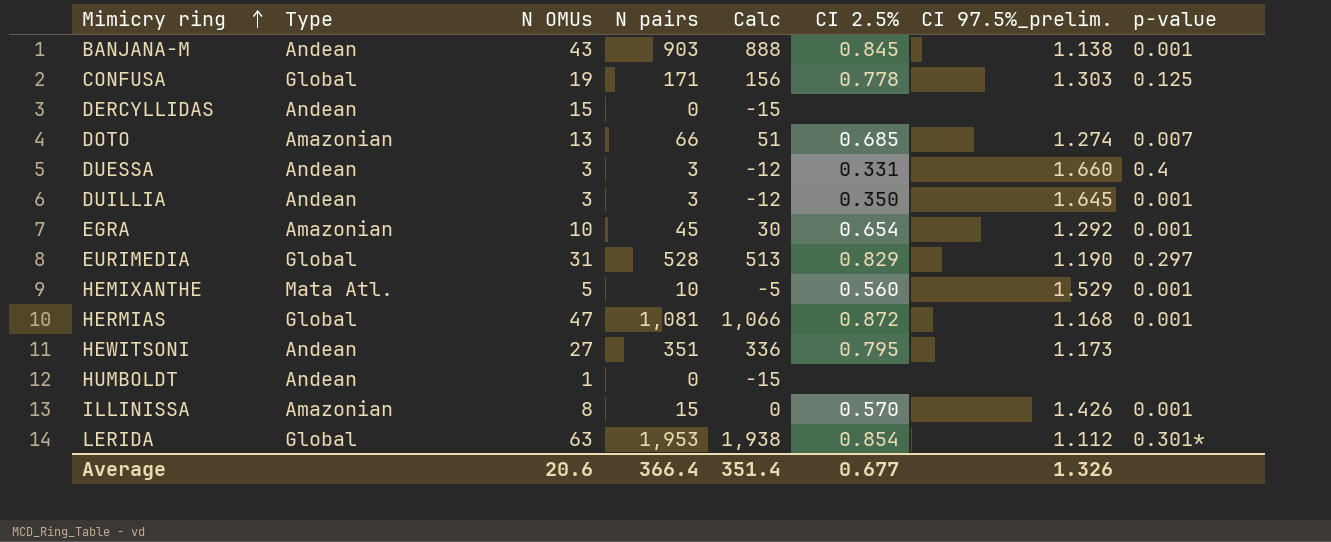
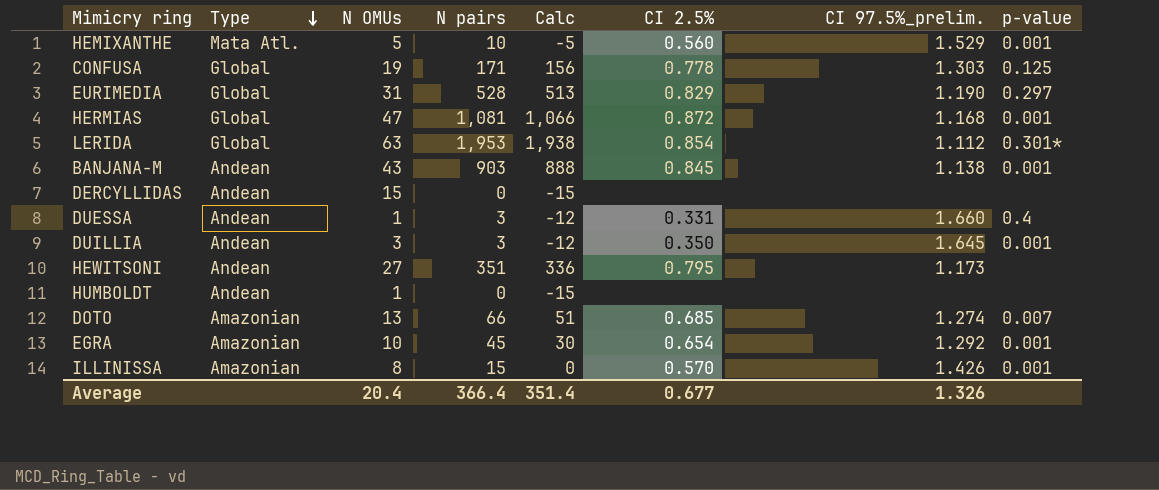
row order: Mimicry ring ascending -> Type descending
DUESSA | N OMUs: 3 -> 1
Average | N OMUs: 20.6 -> 20.4

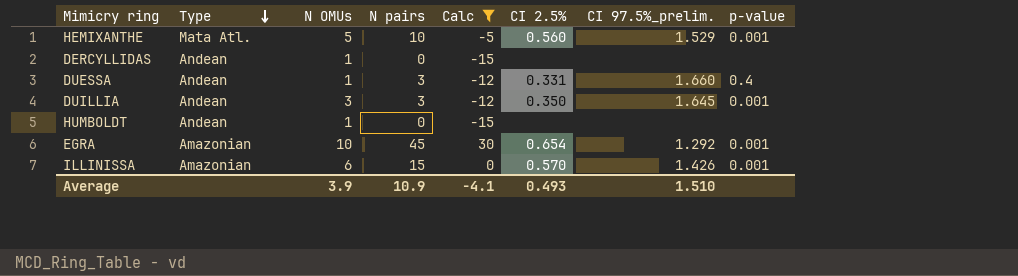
filter: none -> Calc <= 30
DERCYLLIDAS | N OMUs: 15 -> 1
ILLINISSA | N OMUs: 8 -> 6
Average | N OMUs: 20.4 -> 3.9
Average | N pairs: 366.4 -> 10.9
Average | Calc: 351.4 -> -4.1
Average | CI 2.5%: 0.677 -> 0.493
Average | CI 97.5%_prelim.: 1.326 -> 1.510

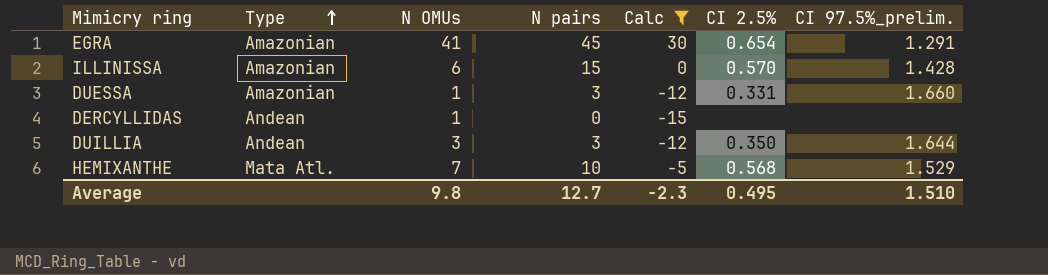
row order: Type descending -> Type ascending
column p-value | position: 8 -> none
row HUMBOLDT: Andean | 1 | 0 | -15 | none | none | none -> none
EGRA | N OMUs: 10 -> 41
EGRA | CI 97.5%_prelim.: 1.292 -> 1.291
ILLINISSA | CI 97.5%_prelim.: 1.426 -> 1.428
DUESSA | Type: Andean -> Amazonian
DUILLIA | CI 97.5%_prelim.: 1.645 -> 1.644
HEMIXANTHE | N OMUs: 5 -> 7
HEMIXANTHE | CI 2.5%: 0.560 -> 0.568
Average | N OMUs: 3.9 -> 9.8
Average | N pairs: 10.9 -> 12.7
Average | Calc: -4.1 -> -2.3
Average | CI 2.5%: 0.493 -> 0.495

